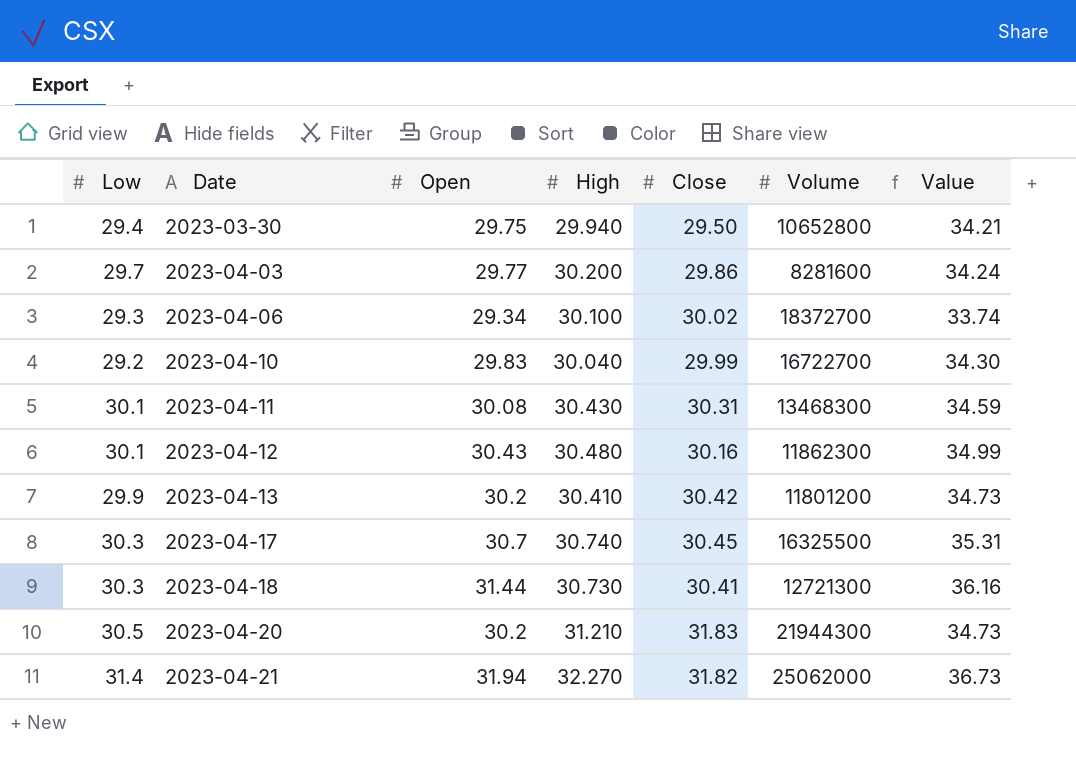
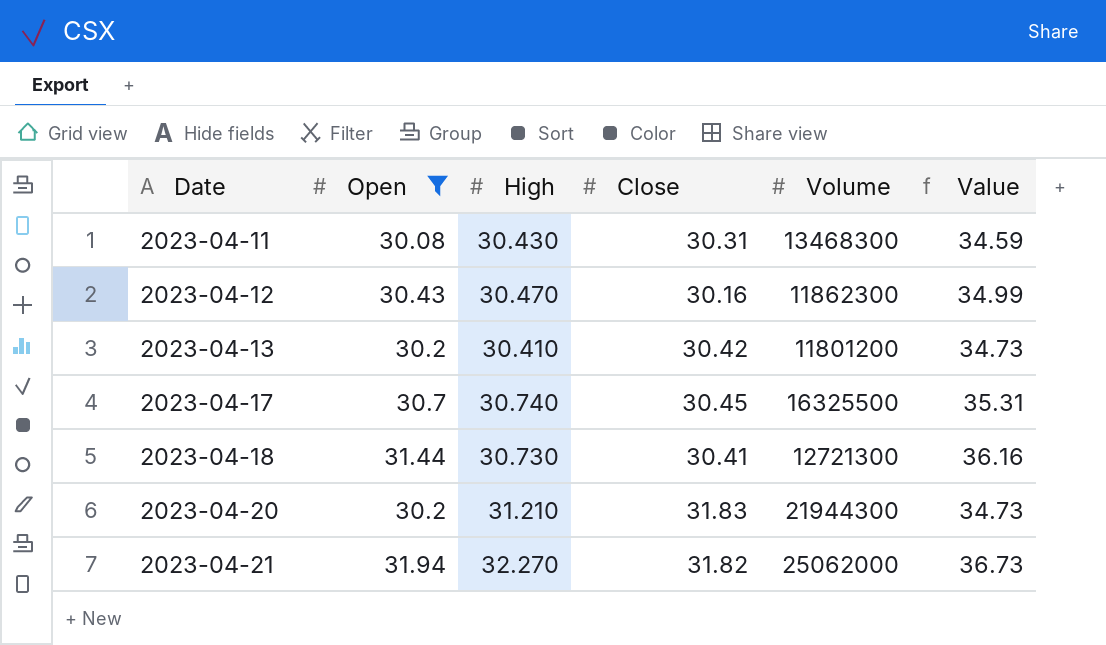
filter: none -> Open >= 30.08
column Low | position: 1 -> none
2023-04-12 | High: 30.480 -> 30.470

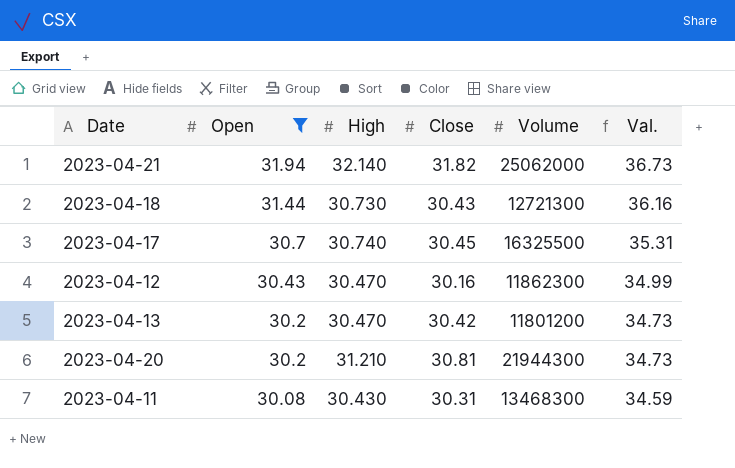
row order: Date ascending -> Open descending
column name: Value -> Val.
2023-04-21 | High: 32.270 -> 32.140
2023-04-18 | Close: 30.41 -> 30.43
2023-04-13 | High: 30.410 -> 30.470
2023-04-20 | Close: 31.83 -> 30.81

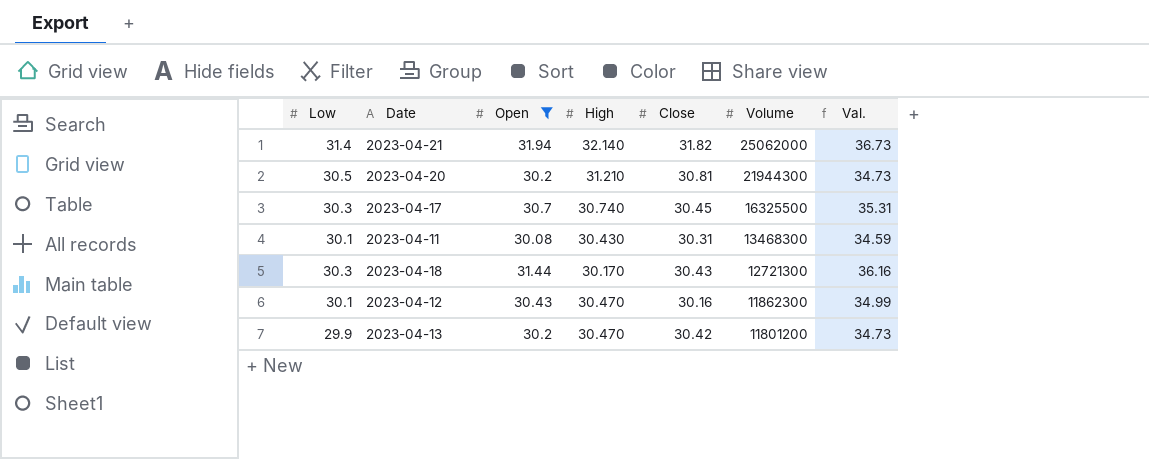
row order: Open descending -> Volume descending
column Low | position: none -> 1
2023-04-18 | High: 30.730 -> 30.170

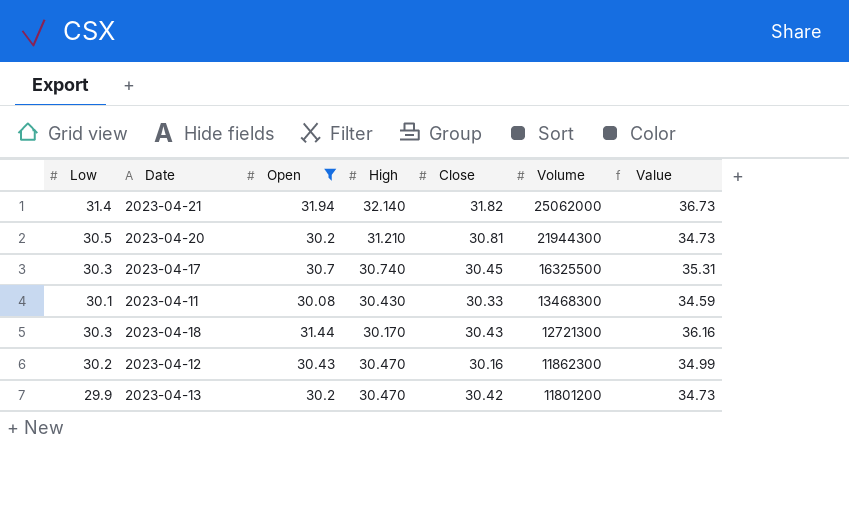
column name: Val. -> Value
2023-04-11 | Close: 30.31 -> 30.33
2023-04-12 | Low: 30.1 -> 30.2

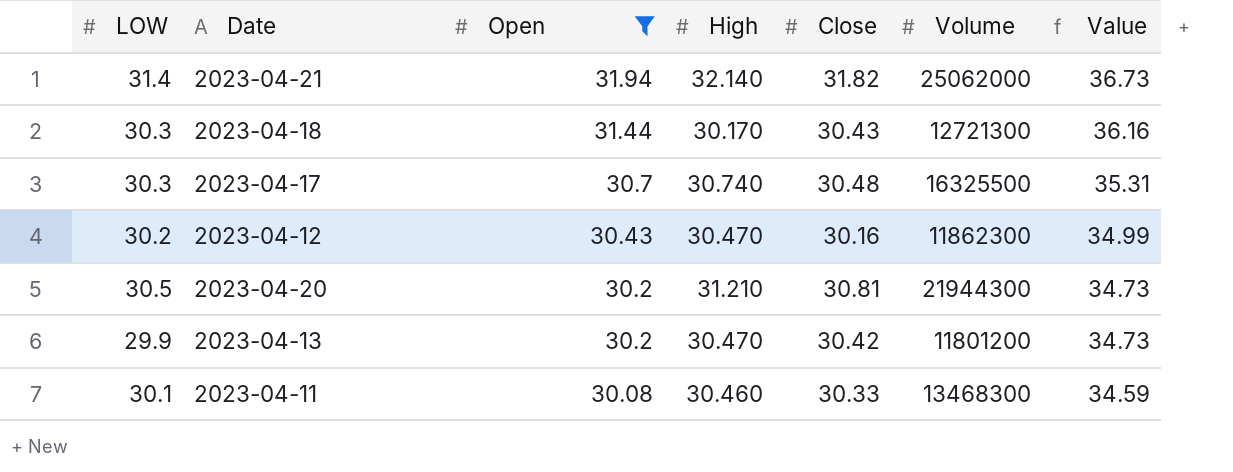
row order: Volume descending -> Open descending
column name: Low -> LOW
2023-04-17 | Close: 30.45 -> 30.48
2023-04-11 | High: 30.430 -> 30.460

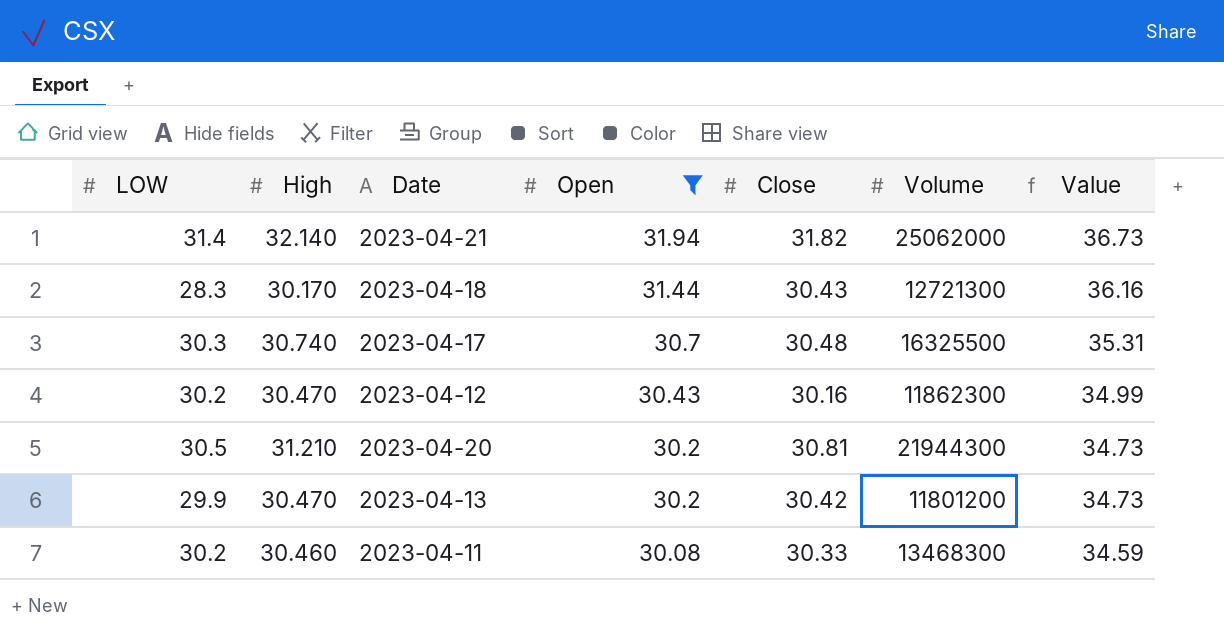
column High | position: 4 -> 2
2023-04-18 | LOW: 30.3 -> 28.3
2023-04-11 | LOW: 30.1 -> 30.2

